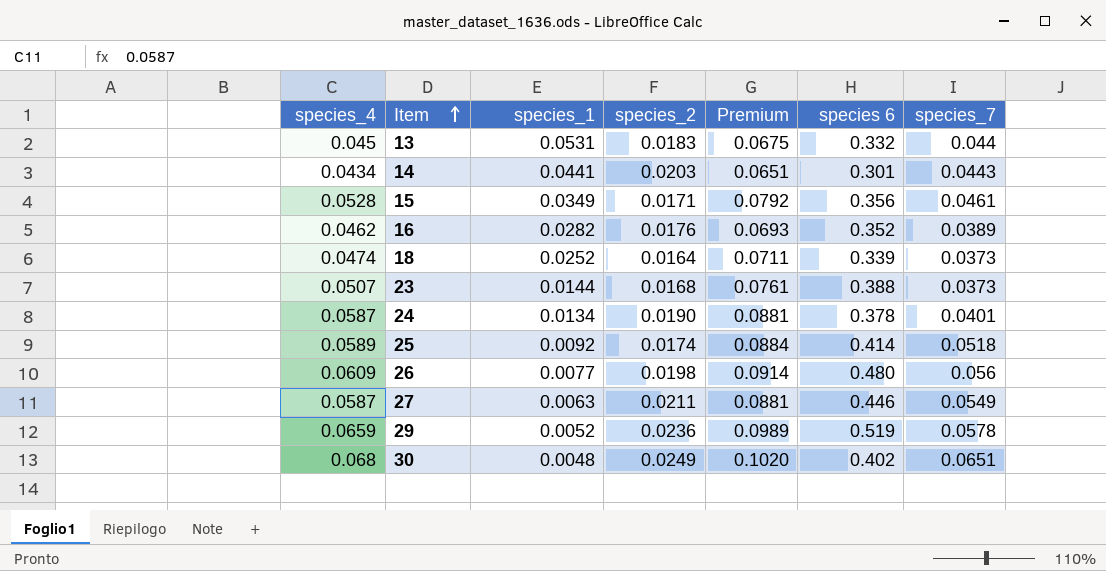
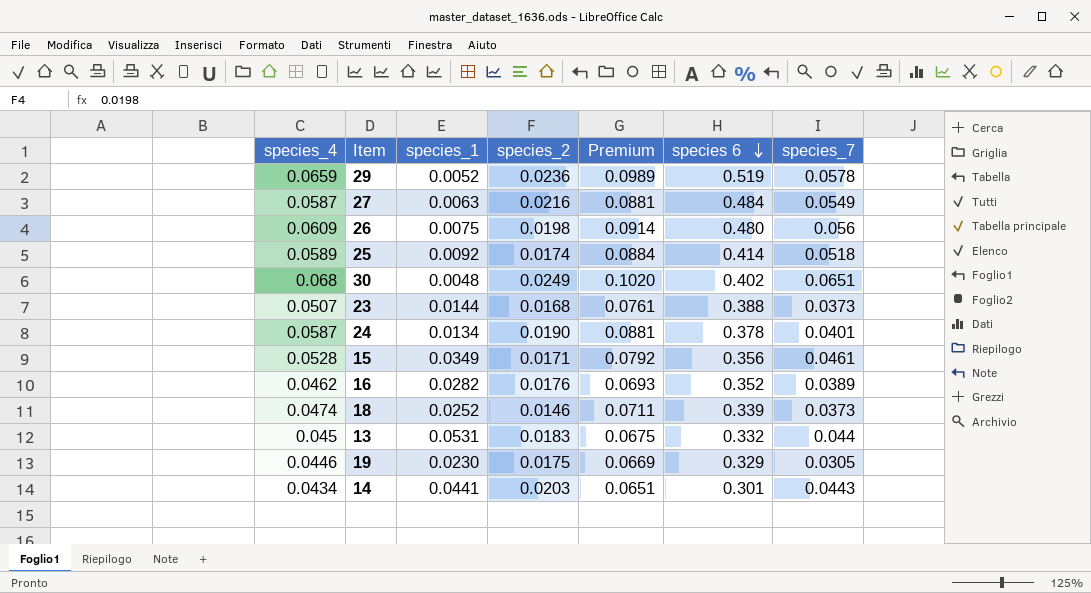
row order: Item ascending -> species 6 descending
27 | species_2: 0.0211 -> 0.0216
27 | species 6: 0.446 -> 0.484
26 | species_1: 0.0077 -> 0.0075
18 | species_2: 0.0164 -> 0.0146
row 19: none -> 0.0446 | 0.0230 | 0.0175 | 0.0669 | 0.329 | 0.0305

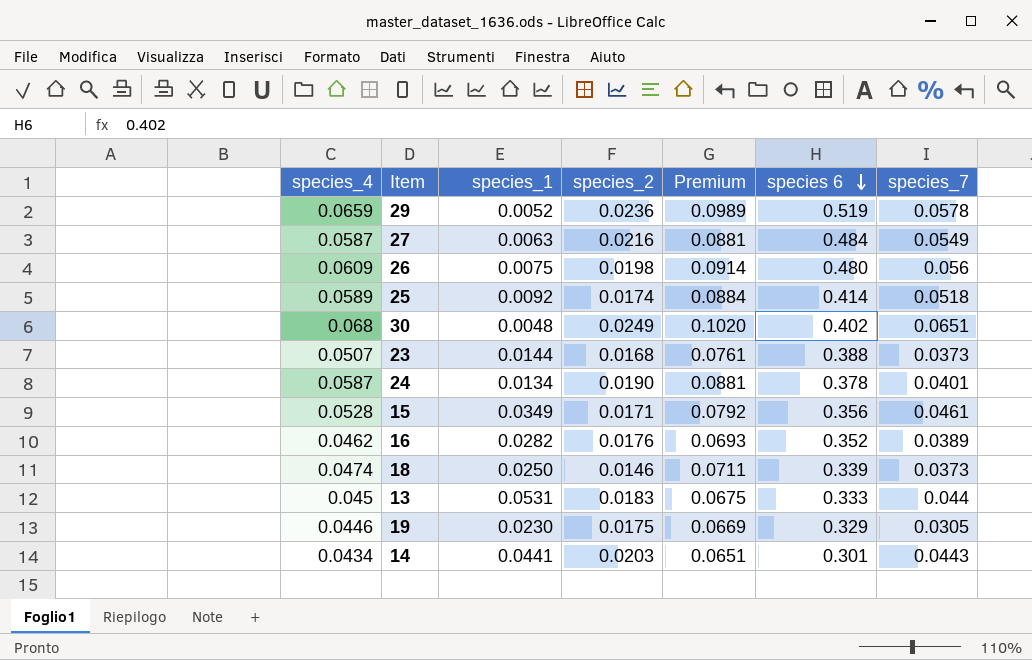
18 | species_1: 0.0252 -> 0.0250
13 | species 6: 0.332 -> 0.333

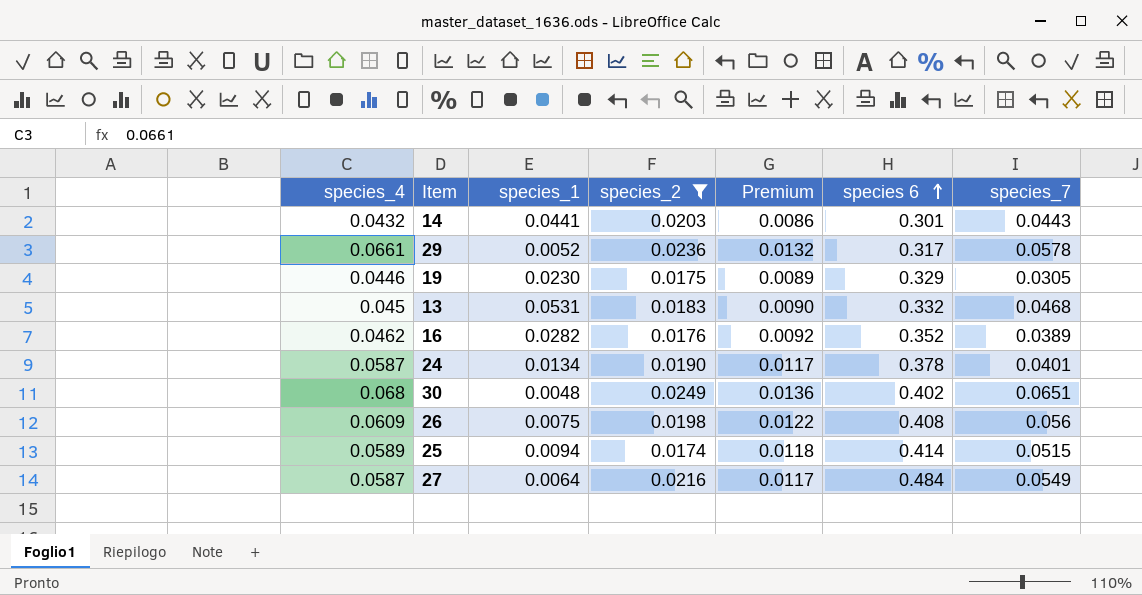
filter: none -> species_2 >= 0.0174
row order: species 6 descending -> species 6 ascending
column Premium | formula: [species_4] * 1.5 -> [species_4] * 0.2
14 | species_4: 0.0434 -> 0.0432
29 | species_4: 0.0659 -> 0.0661
29 | species 6: 0.519 -> 0.317
13 | species 6: 0.333 -> 0.332
13 | species_7: 0.044 -> 0.0468
26 | species 6: 0.480 -> 0.408
25 | species_1: 0.0092 -> 0.0094
25 | species_7: 0.0518 -> 0.0515
27 | species_1: 0.0063 -> 0.0064

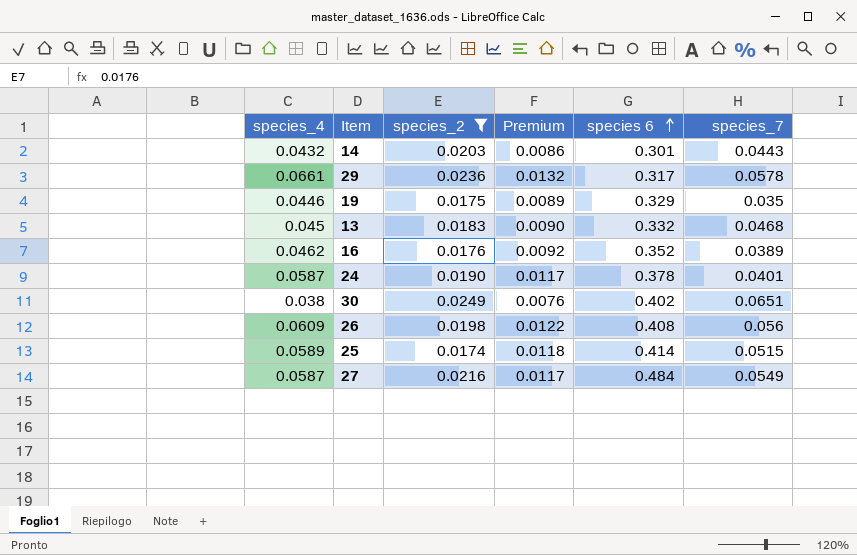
column species_1 | position: 3 -> none
19 | species_7: 0.0305 -> 0.035
30 | species_4: 0.068 -> 0.038
30 | Premium: 0.0136 -> 0.0076

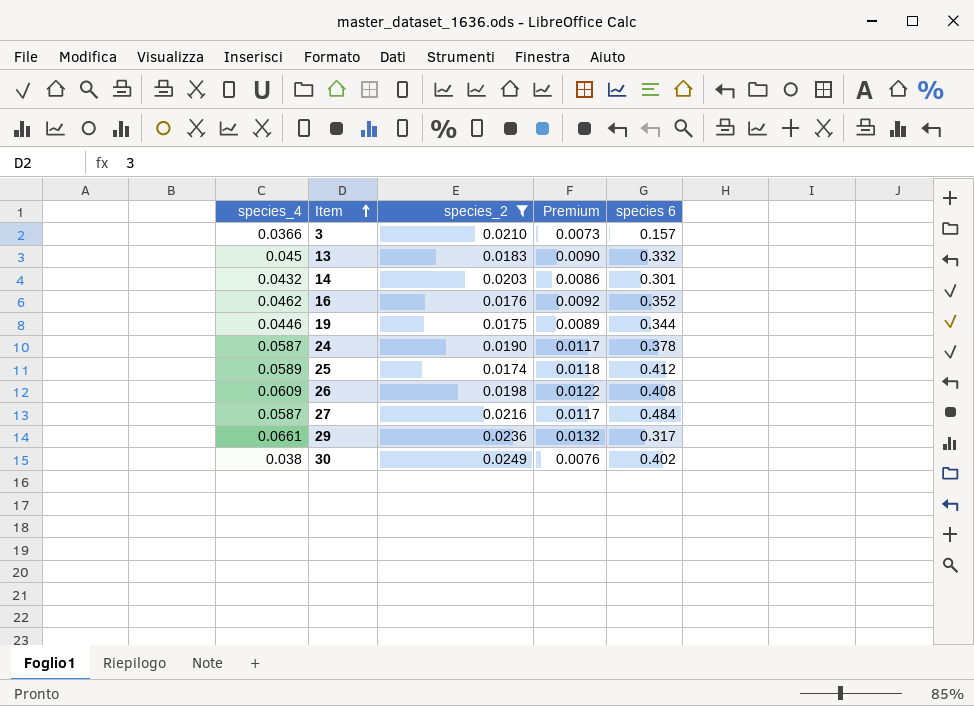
row order: species 6 ascending -> Item ascending
column species_7 | position: 6 -> none
row 3: none -> 0.0366 | 0.0210 | 0.0073 | 0.157
19 | species 6: 0.329 -> 0.344
25 | species 6: 0.414 -> 0.412

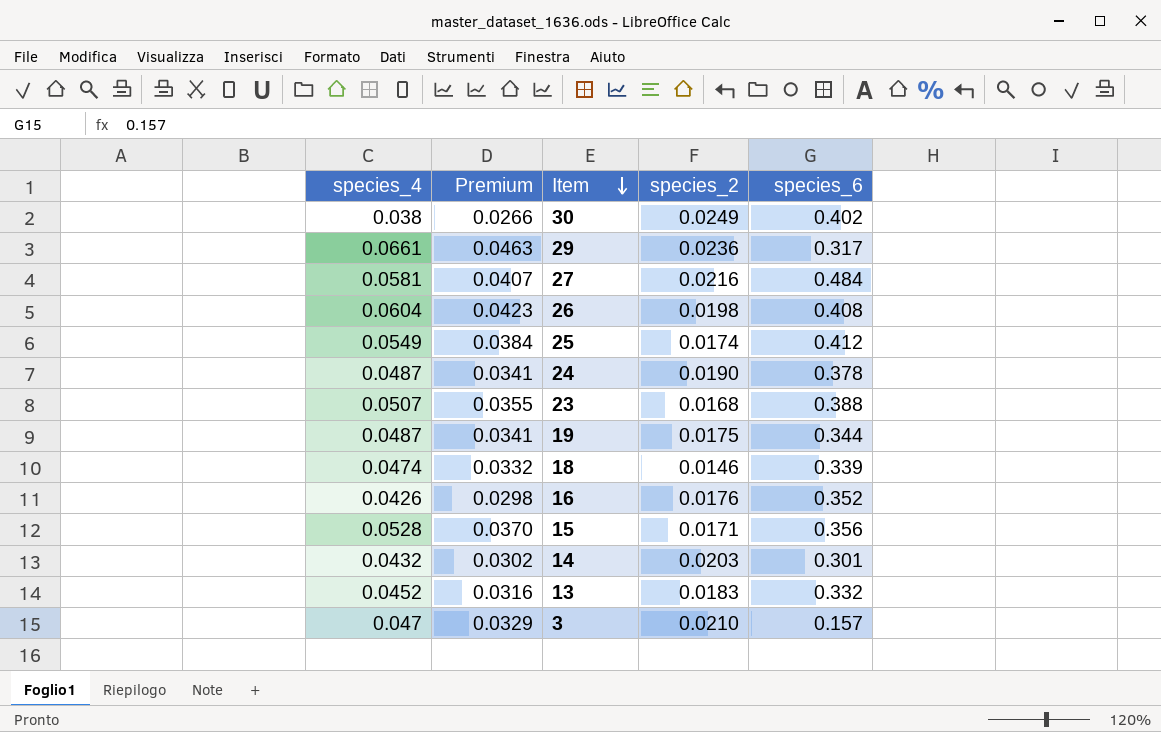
filter: species_2 >= 0.0174 -> none
row order: Item ascending -> Item descending
column Premium | formula: [species_4] * 0.2 -> [species_4] * 0.7
column Premium | position: 4 -> 2
column name: species 6 -> species_6
27 | species_4: 0.0587 -> 0.0581
26 | species_4: 0.0609 -> 0.0604
25 | species_4: 0.0589 -> 0.0549
24 | species_4: 0.0587 -> 0.0487
19 | species_4: 0.0446 -> 0.0487
16 | species_4: 0.0462 -> 0.0426
13 | species_4: 0.045 -> 0.0452
3 | species_4: 0.0366 -> 0.047

